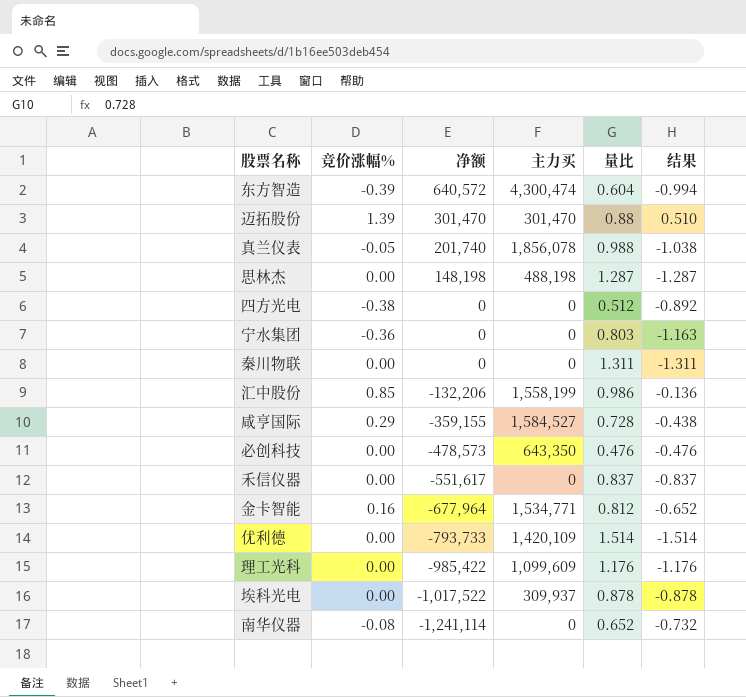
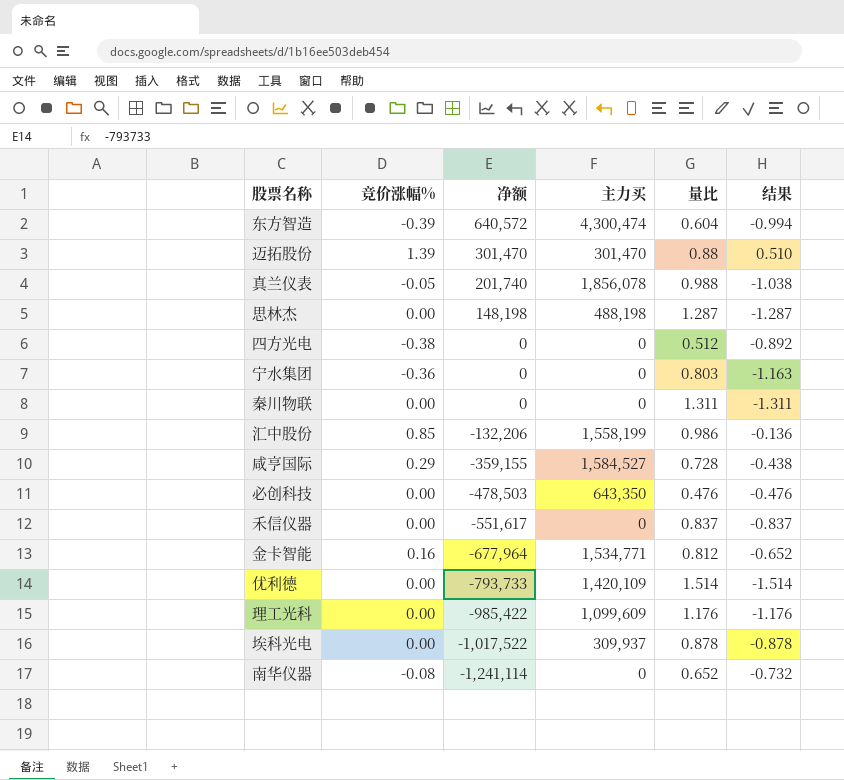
必创科技 | 净额: -478,573 -> -478,503

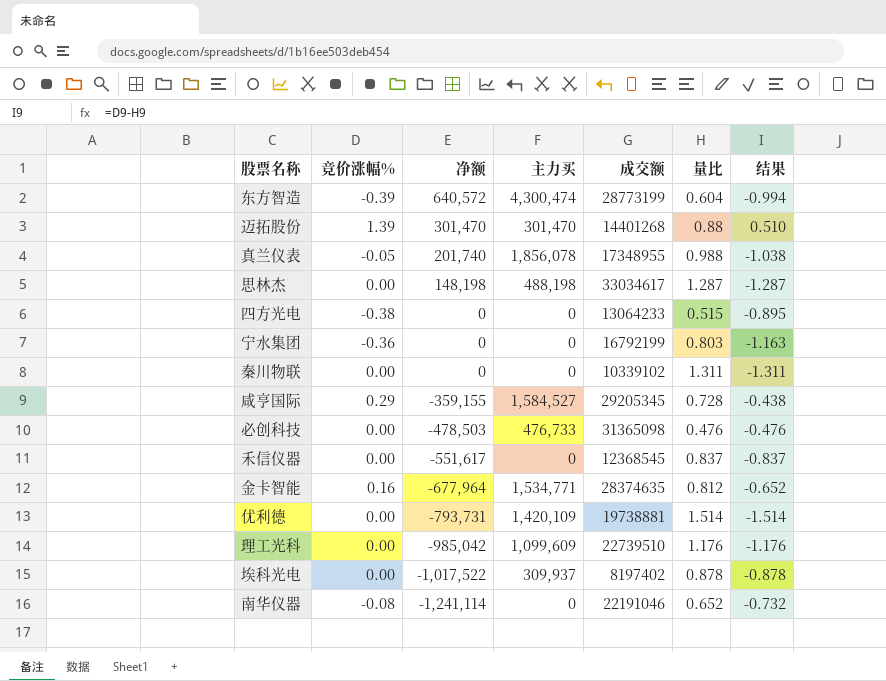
column 成交额 | position: none -> 5
row 汇中股份: 0.85 | -132,206 | 1,558,199 | 0.986 | -0.136 -> none
四方光电 | 量比: 0.512 -> 0.515
四方光电 | 结果: -0.892 -> -0.895
必创科技 | 主力买: 643,350 -> 476,733
优利德 | 净额: -793,733 -> -793,731
理工光科 | 净额: -985,422 -> -985,042

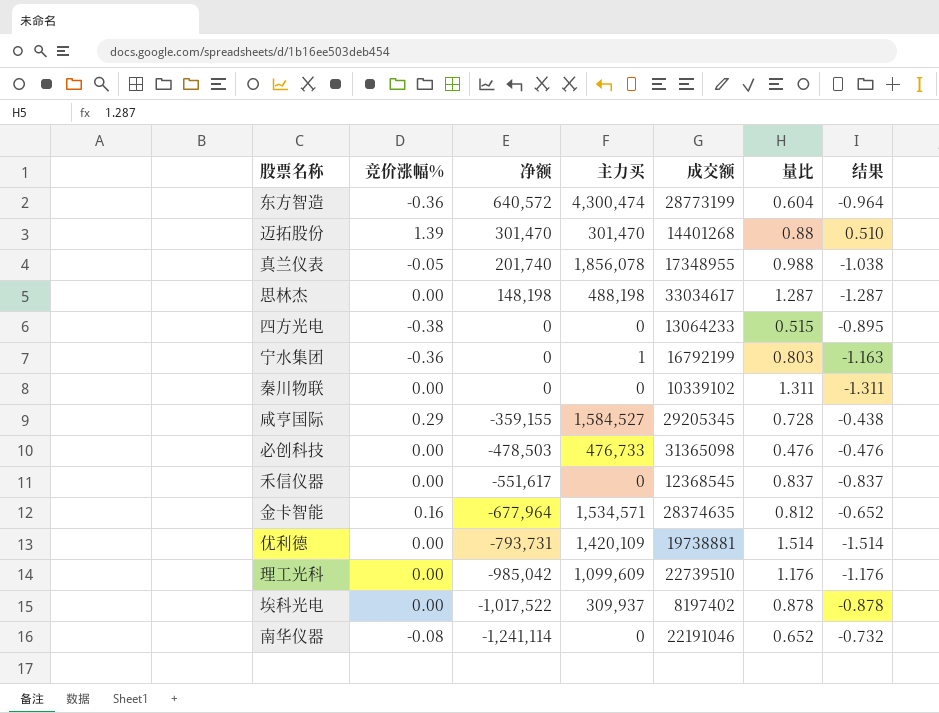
东方智造 | 竞价涨幅%: -0.39 -> -0.36
东方智造 | 结果: -0.994 -> -0.964
宁水集团 | 主力买: 0 -> 1
金卡智能 | 主力买: 1,534,771 -> 1,534,571

